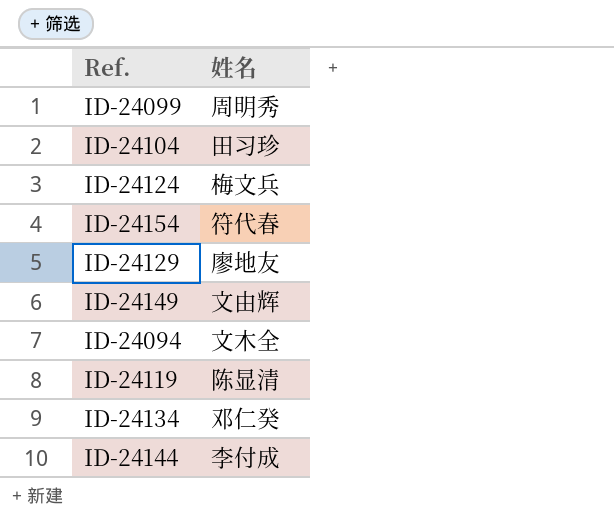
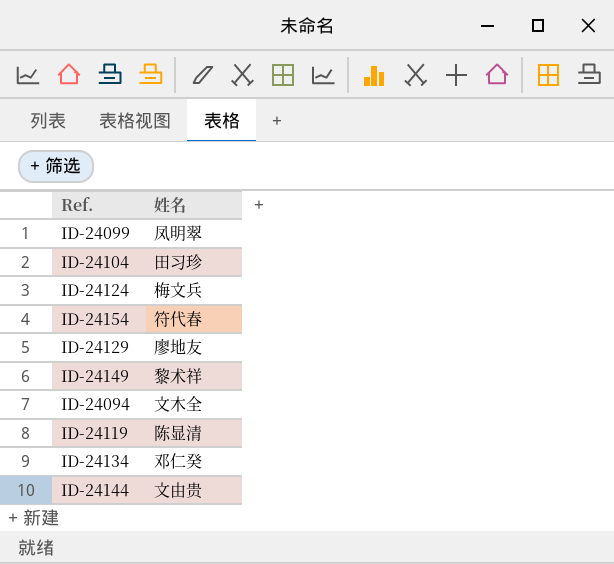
ID-24099 | 姓名: 周明秀 -> 凤明翠
ID-24149 | 姓名: 文由辉 -> 黎术祥
ID-24144 | 姓名: 李付成 -> 文由贵

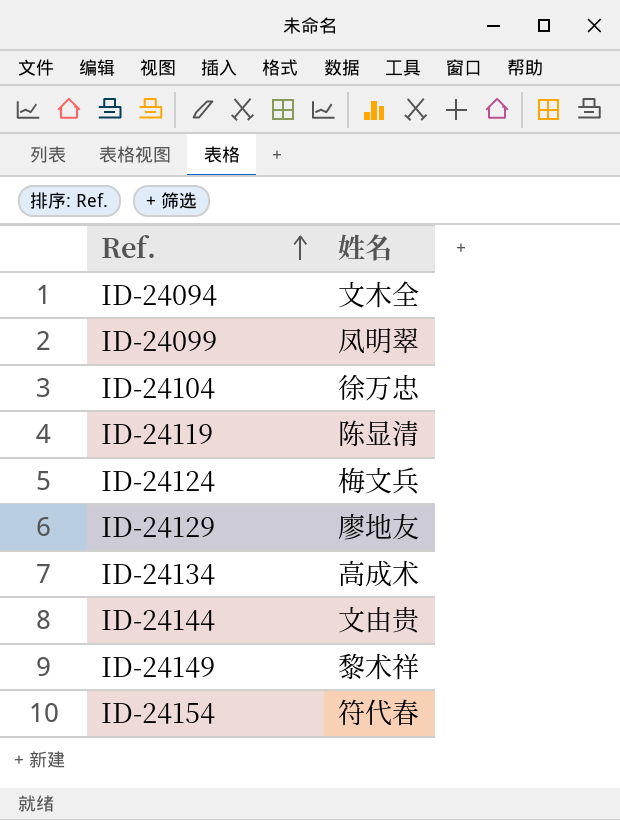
row order: none -> Ref. ascending
ID-24104 | 姓名: 田习珍 -> 徐万忠
ID-24134 | 姓名: 邓仁癸 -> 高成术

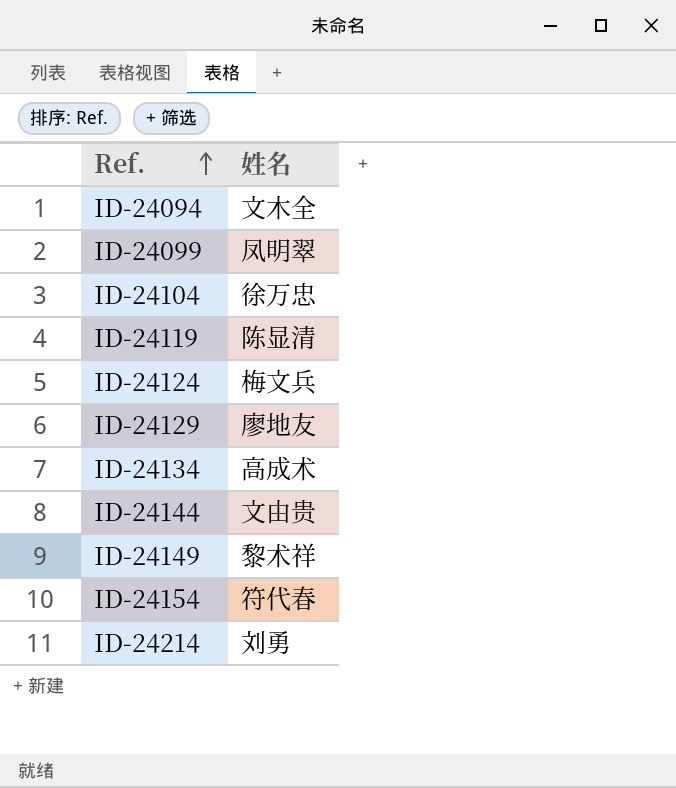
row ID-24214: none -> 刘勇

